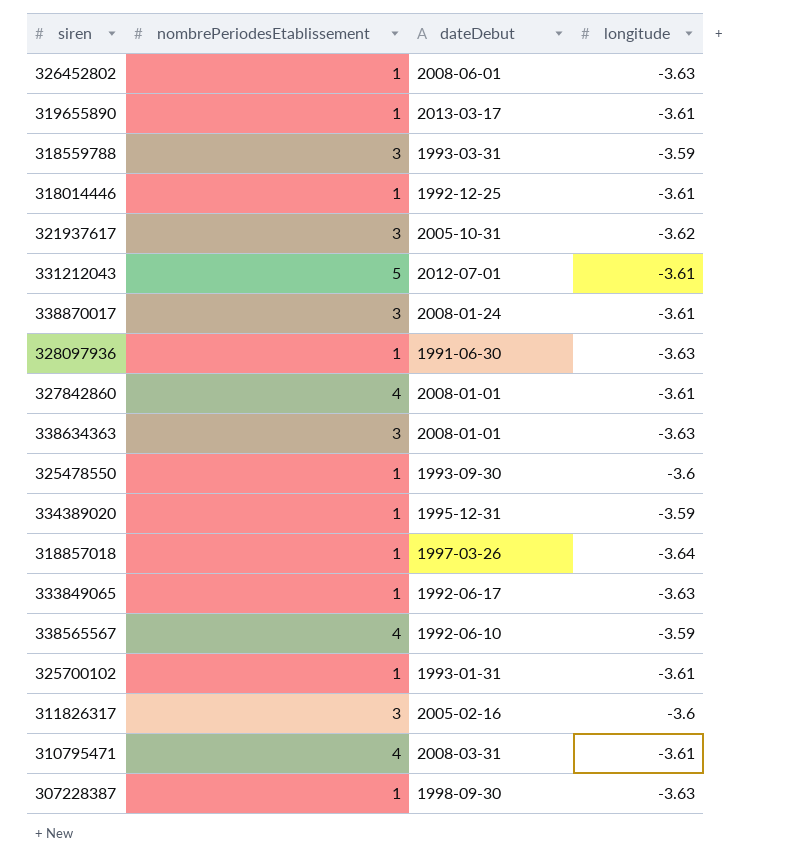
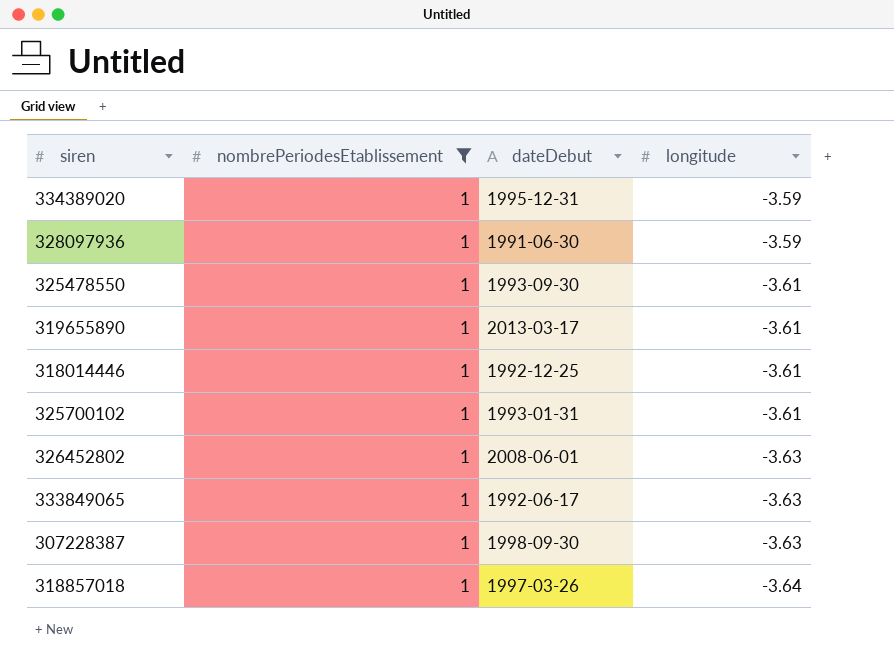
filter: none -> nombrePeriodesEtablissement = 1
row order: none -> longitude descending
328097936 | longitude: -3.63 -> -3.59
325478550 | longitude: -3.6 -> -3.61

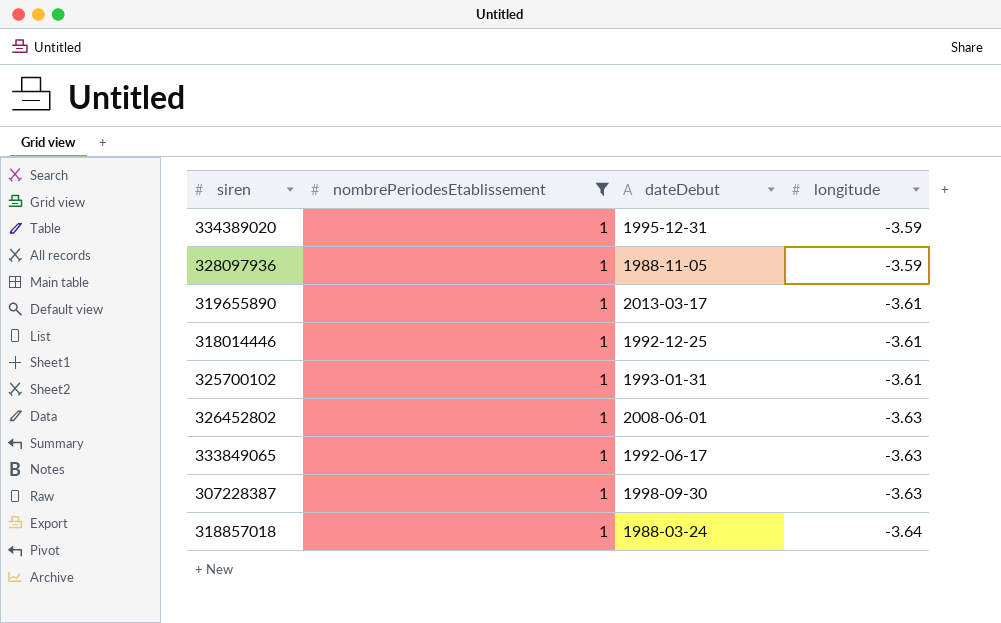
row 325478550: 1 | 1993-09-30 | -3.61 -> none
328097936 | dateDebut: 1991-06-30 -> 1988-11-05
318857018 | dateDebut: 1997-03-26 -> 1988-03-24

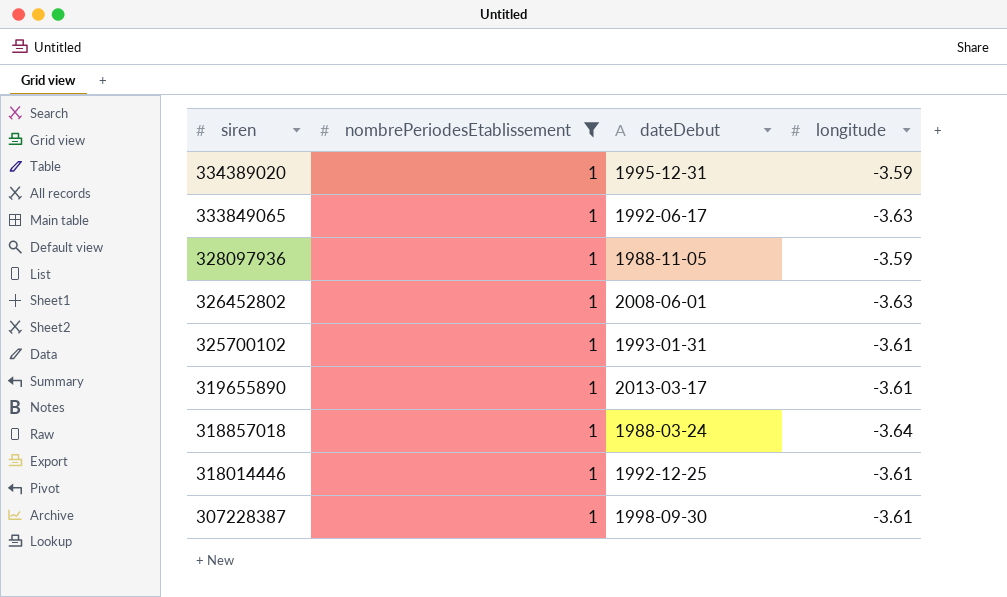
row order: longitude descending -> siren descending
307228387 | longitude: -3.63 -> -3.61

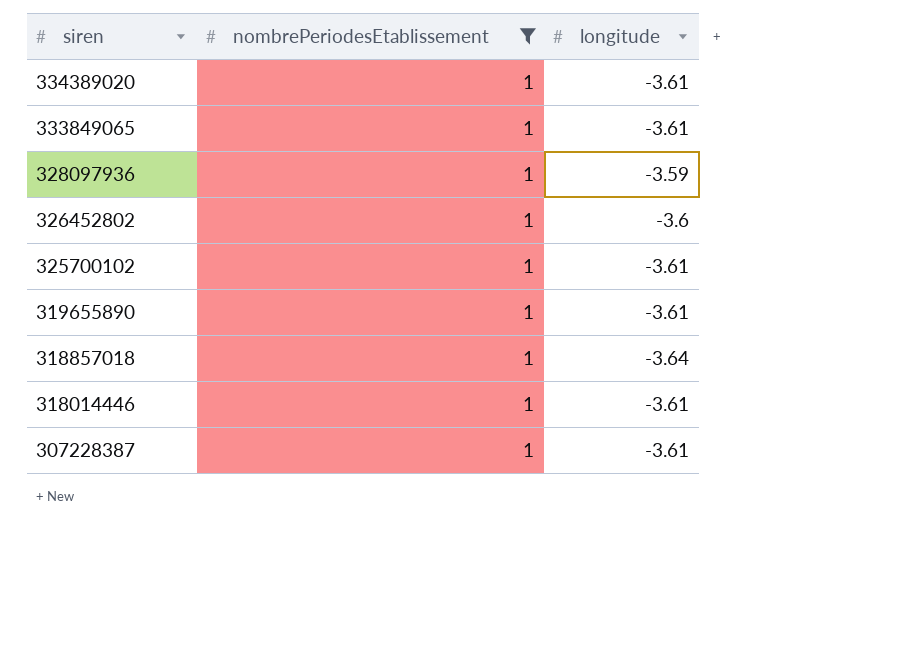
column dateDebut | position: 3 -> none
334389020 | longitude: -3.59 -> -3.61
333849065 | longitude: -3.63 -> -3.61
326452802 | longitude: -3.63 -> -3.6

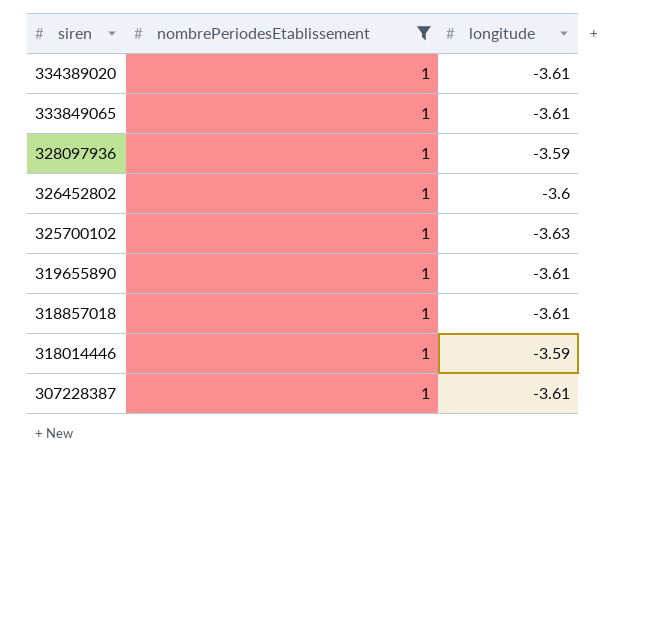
325700102 | longitude: -3.61 -> -3.63
318857018 | longitude: -3.64 -> -3.61
318014446 | longitude: -3.61 -> -3.59

